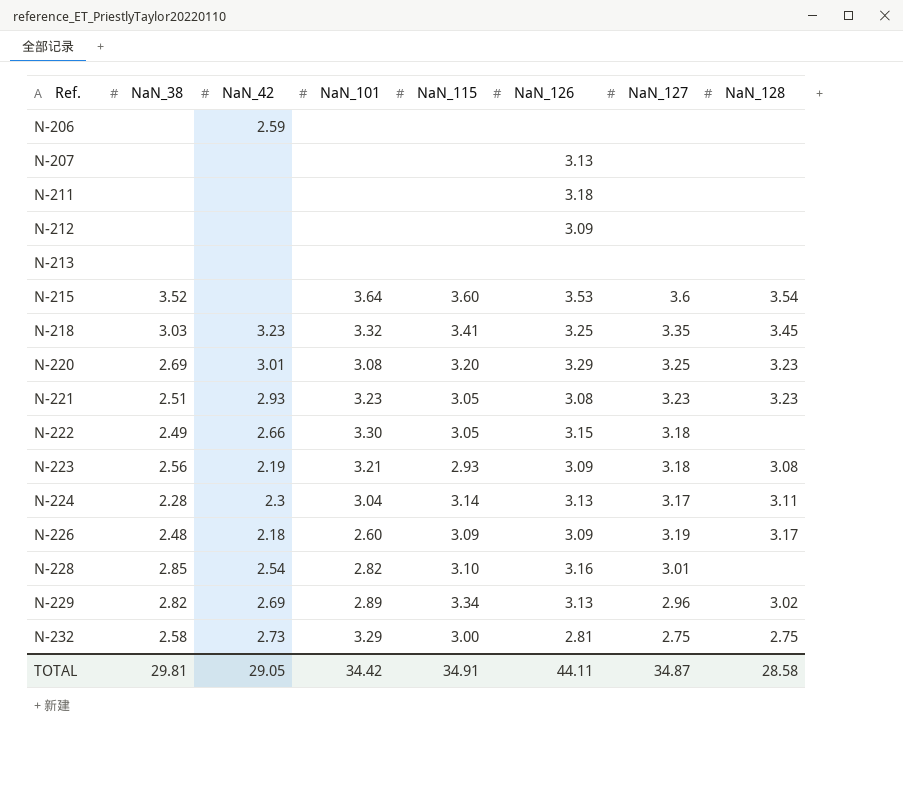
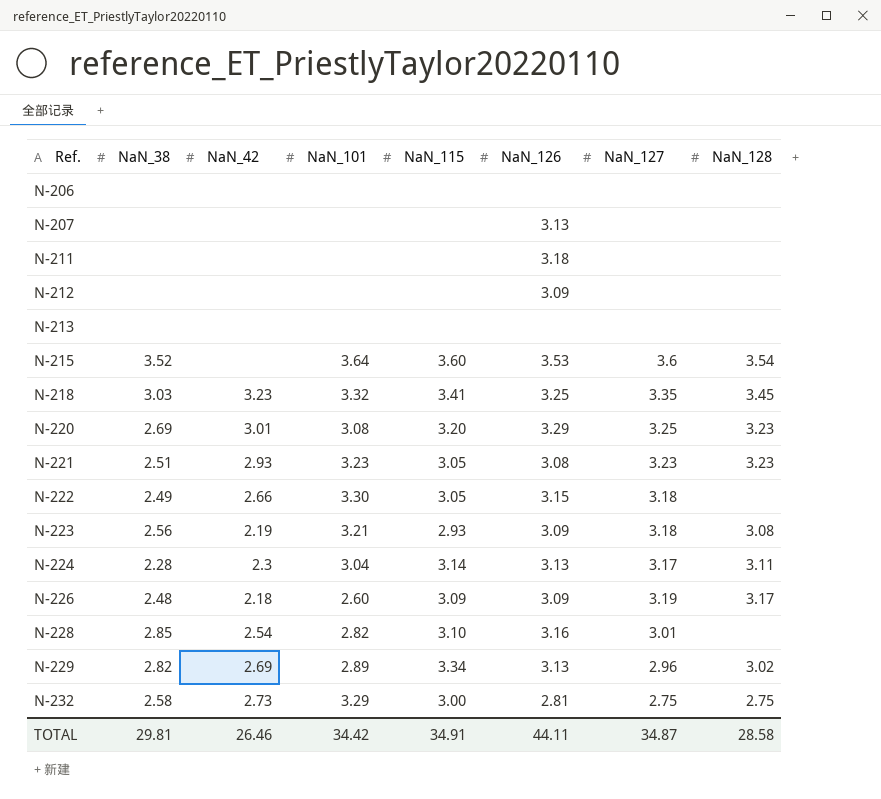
N-206 | NaN_42: 2.59 -> none
TOTAL | NaN_42: 29.05 -> 26.46

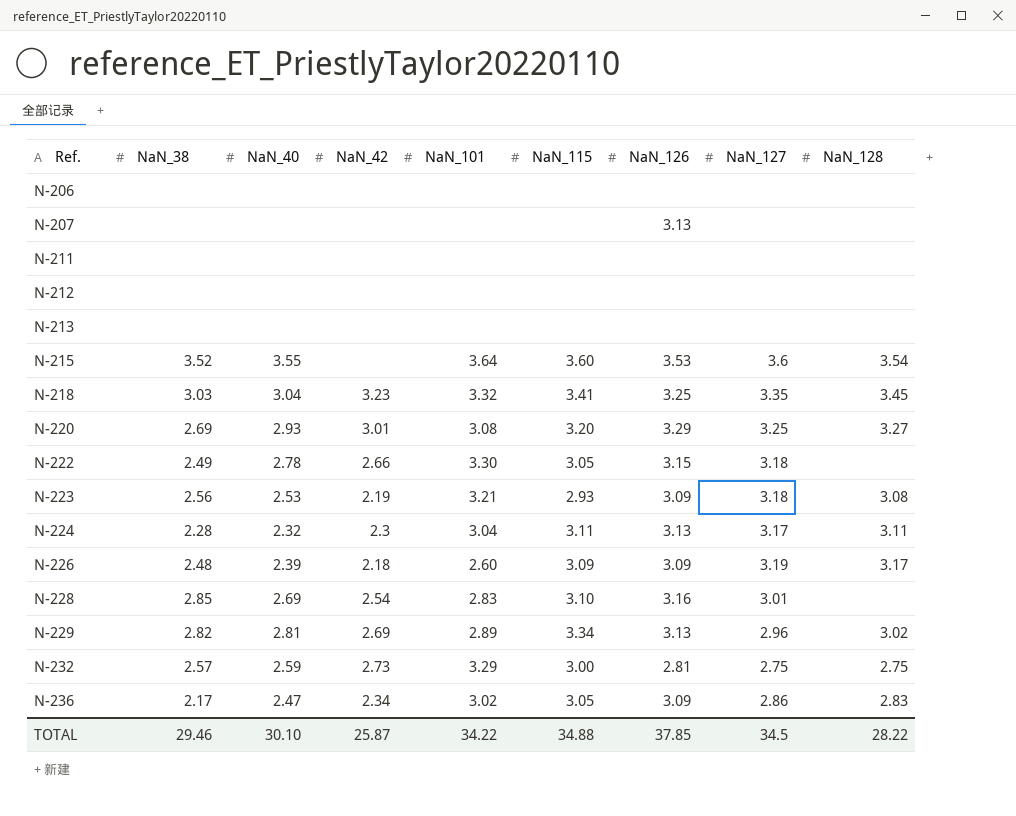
column NaN_40 | position: none -> 3
row N-221: 2.51 | 2.93 | 3.23 | 3.05 | 3.08 | 3.23 | 3.23 -> none
N-211 | NaN_126: 3.18 -> none
N-212 | NaN_126: 3.09 -> none
N-220 | NaN_128: 3.23 -> 3.27
N-224 | NaN_115: 3.14 -> 3.11
N-228 | NaN_101: 2.82 -> 2.83
N-232 | NaN_38: 2.58 -> 2.57
row N-236: none -> 2.17 | 2.47 | 2.34 | 3.02 | 3.05 | 3.09 | 2.86 | 2.83
TOTAL | NaN_38: 29.81 -> 29.46
TOTAL | NaN_42: 26.46 -> 25.87
TOTAL | NaN_101: 34.42 -> 34.22
TOTAL | NaN_115: 34.91 -> 34.88
TOTAL | NaN_126: 44.11 -> 37.85
TOTAL | NaN_127: 34.87 -> 34.5
TOTAL | NaN_128: 28.58 -> 28.22

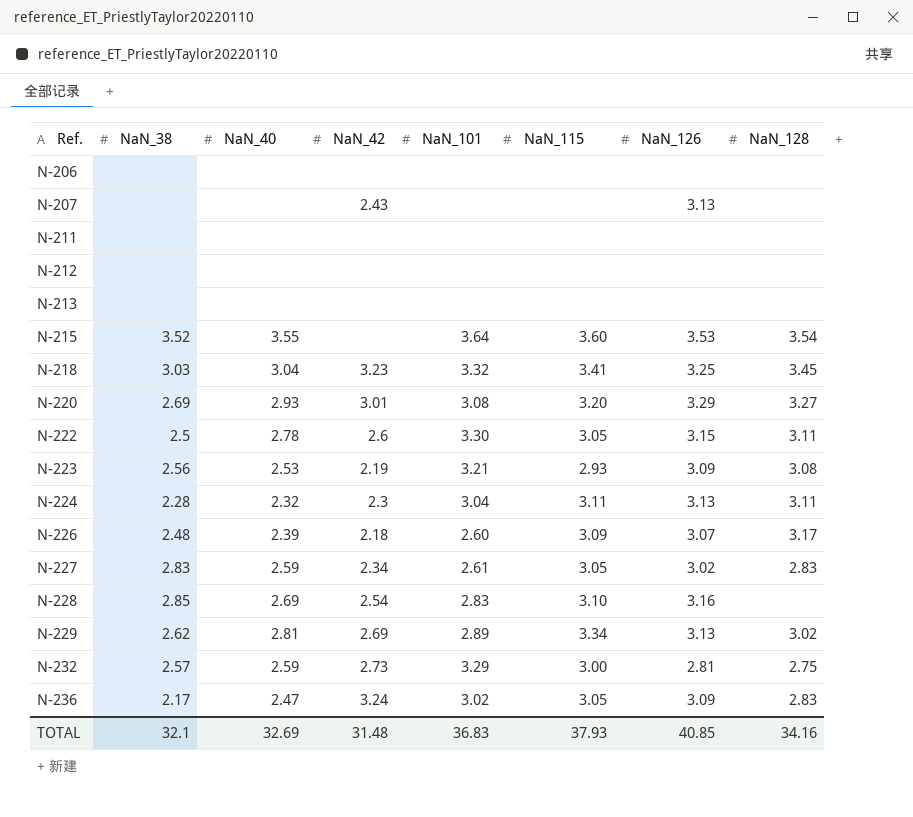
column NaN_127 | position: 8 -> none
N-207 | NaN_42: none -> 2.43
N-222 | NaN_38: 2.49 -> 2.5
N-222 | NaN_42: 2.66 -> 2.6
N-222 | NaN_128: none -> 3.11
N-226 | NaN_126: 3.09 -> 3.07
row N-227: none -> 2.83 | 2.59 | 2.34 | 2.61 | 3.05 | 3.02 | 2.83
N-229 | NaN_38: 2.82 -> 2.62
N-236 | NaN_42: 2.34 -> 3.24
TOTAL | NaN_38: 29.46 -> 32.1
TOTAL | NaN_40: 30.10 -> 32.69
TOTAL | NaN_42: 25.87 -> 31.48
TOTAL | NaN_101: 34.22 -> 36.83
TOTAL | NaN_115: 34.88 -> 37.93
TOTAL | NaN_126: 37.85 -> 40.85
TOTAL | NaN_128: 28.22 -> 34.16

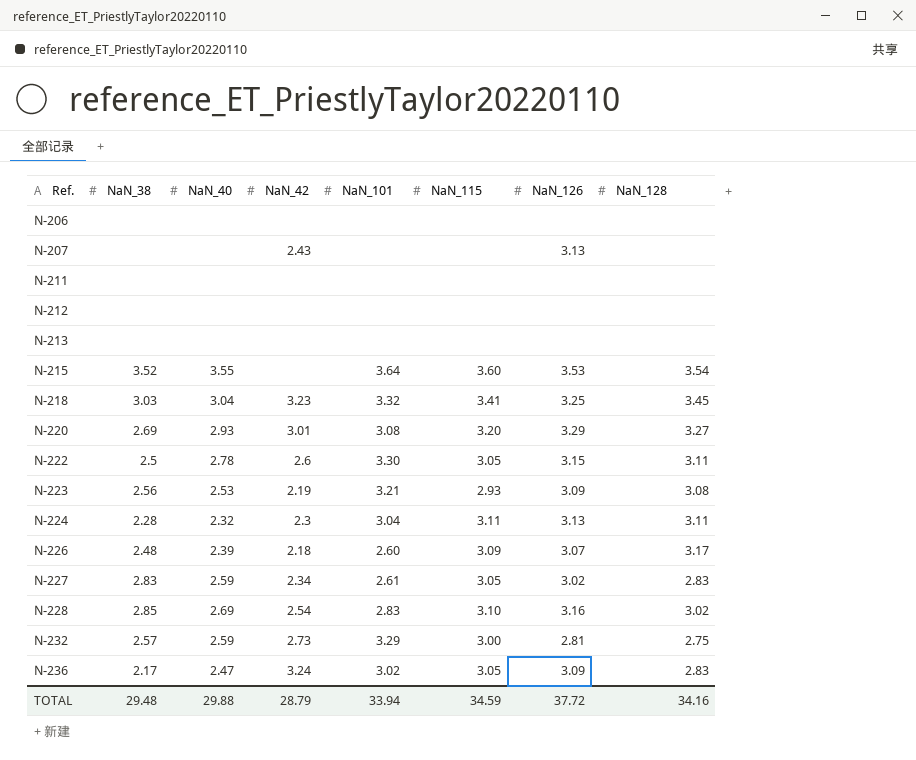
row N-229: 2.62 | 2.81 | 2.69 | 2.89 | 3.34 | 3.13 | 3.02 -> none
N-228 | NaN_128: none -> 3.02
TOTAL | NaN_38: 32.1 -> 29.48
TOTAL | NaN_40: 32.69 -> 29.88
TOTAL | NaN_42: 31.48 -> 28.79
TOTAL | NaN_101: 36.83 -> 33.94
TOTAL | NaN_115: 37.93 -> 34.59
TOTAL | NaN_126: 40.85 -> 37.72

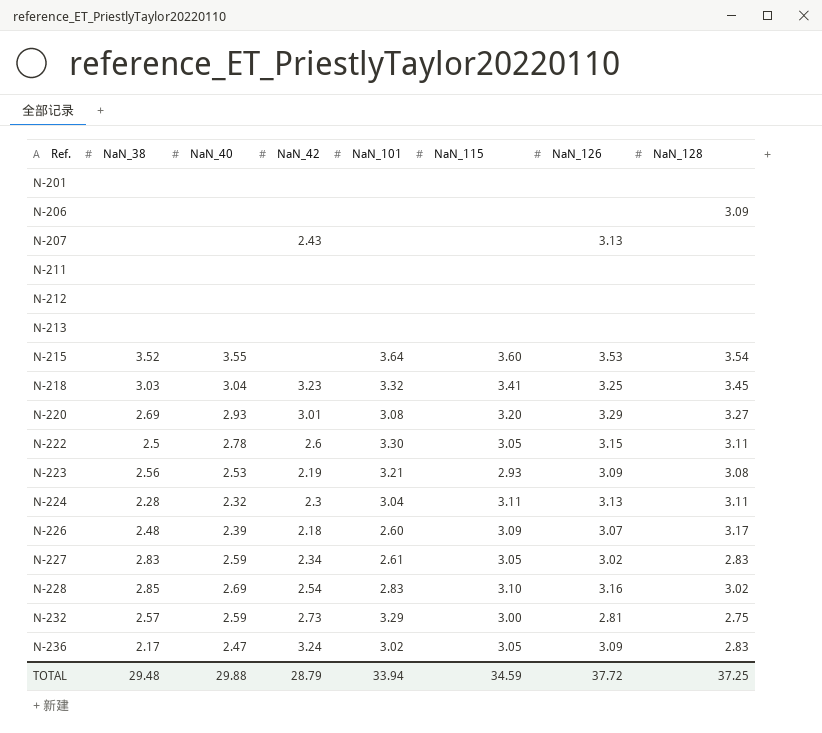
row N-201: none -> none | none | none | none | none | none | none
N-206 | NaN_128: none -> 3.09
TOTAL | NaN_128: 34.16 -> 37.25

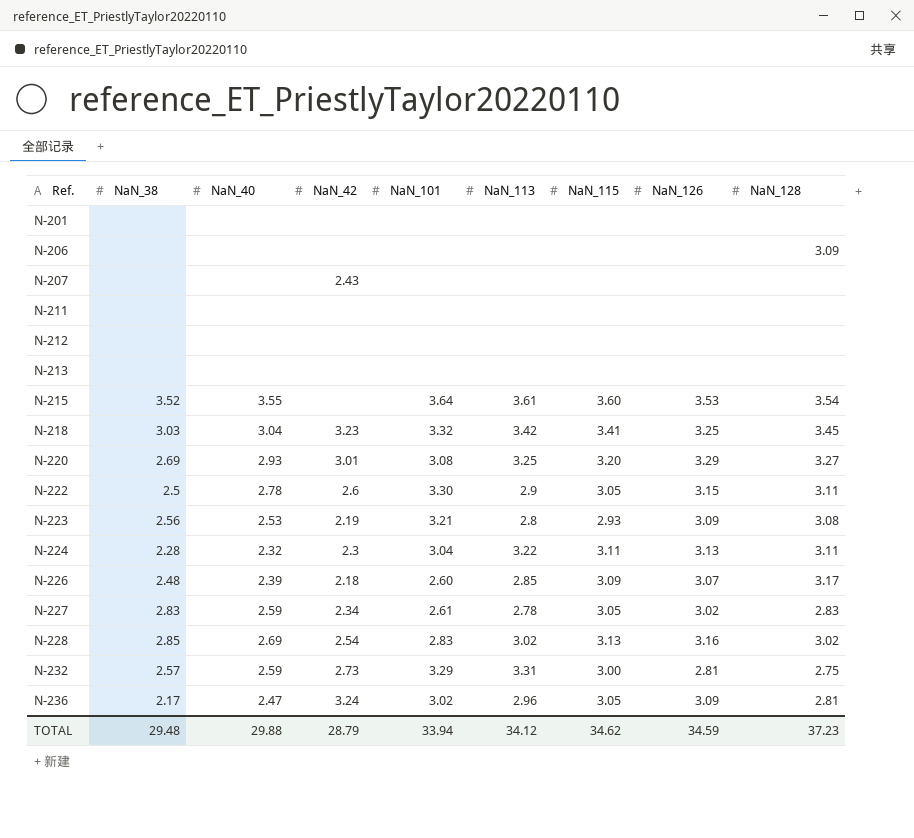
column NaN_113 | position: none -> 6
N-207 | NaN_126: 3.13 -> none
N-228 | NaN_115: 3.10 -> 3.13
N-236 | NaN_128: 2.83 -> 2.81
TOTAL | NaN_115: 34.59 -> 34.62
TOTAL | NaN_126: 37.72 -> 34.59
TOTAL | NaN_128: 37.25 -> 37.23

